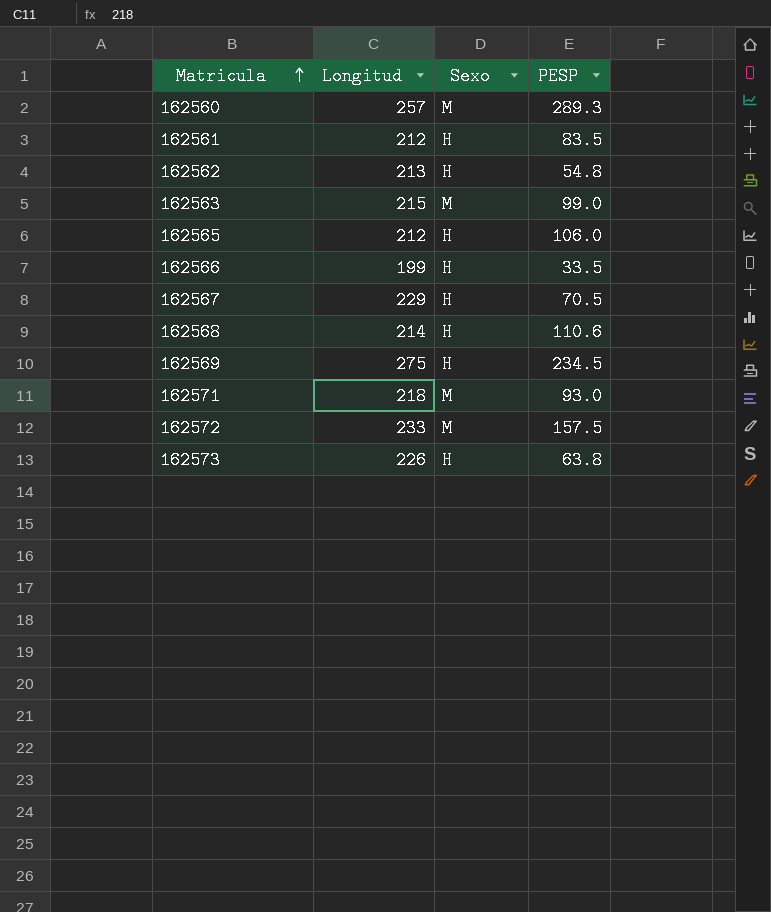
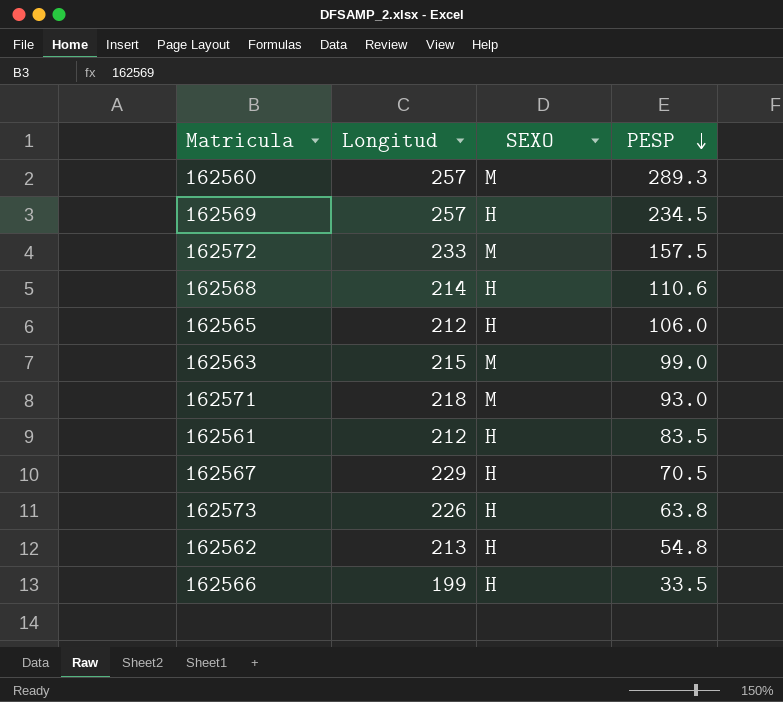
row order: Matricula ascending -> PESP descending
column name: Sexo -> SEXO
162569 | Longitud: 275 -> 257

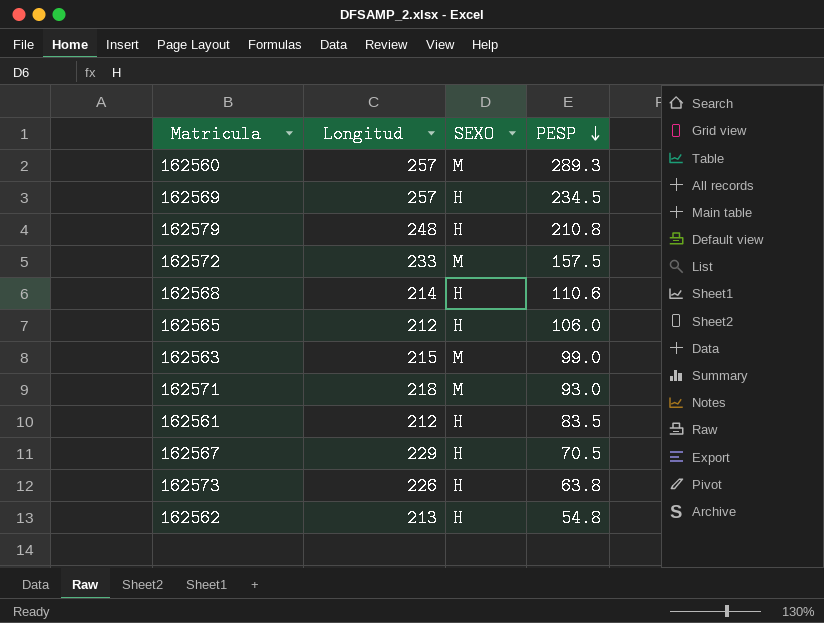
row 162566: 199 | H | 33.5 -> none
row 162579: none -> 248 | H | 210.8

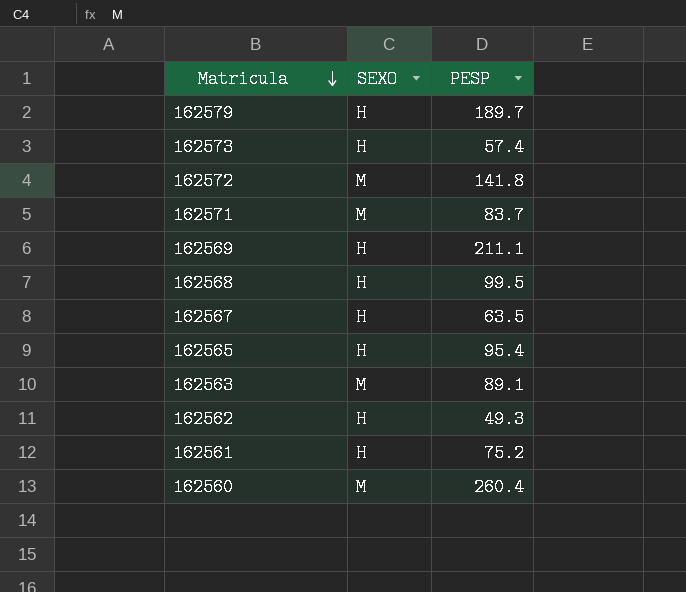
row order: PESP descending -> Matricula descending
column Longitud | position: 2 -> none
162579 | PESP: 210.8 -> 189.7
162573 | PESP: 63.8 -> 57.4
162572 | PESP: 157.5 -> 141.8
162571 | PESP: 93.0 -> 83.7
162569 | PESP: 234.5 -> 211.1
162568 | PESP: 110.6 -> 99.5
162567 | PESP: 70.5 -> 63.5
162565 | PESP: 106.0 -> 95.4
162563 | PESP: 99.0 -> 89.1
162562 | PESP: 54.8 -> 49.3
162561 | PESP: 83.5 -> 75.2
162560 | PESP: 289.3 -> 260.4

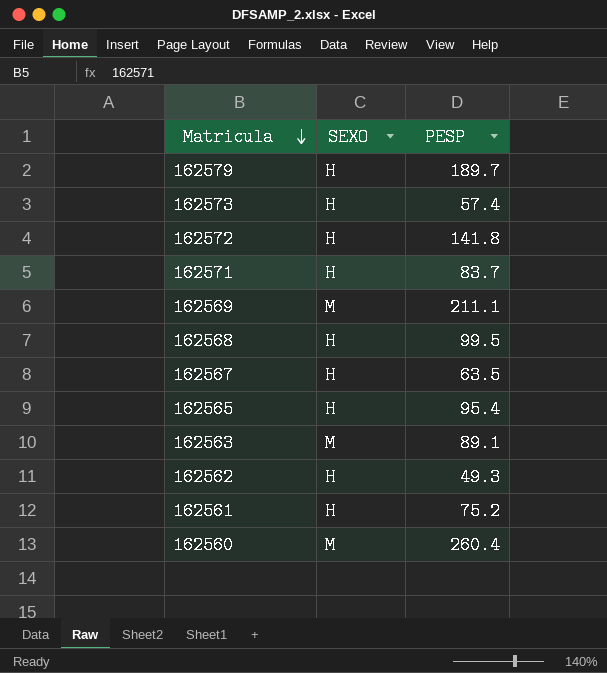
162572 | SEXO: M -> H
162571 | SEXO: M -> H
162569 | SEXO: H -> M

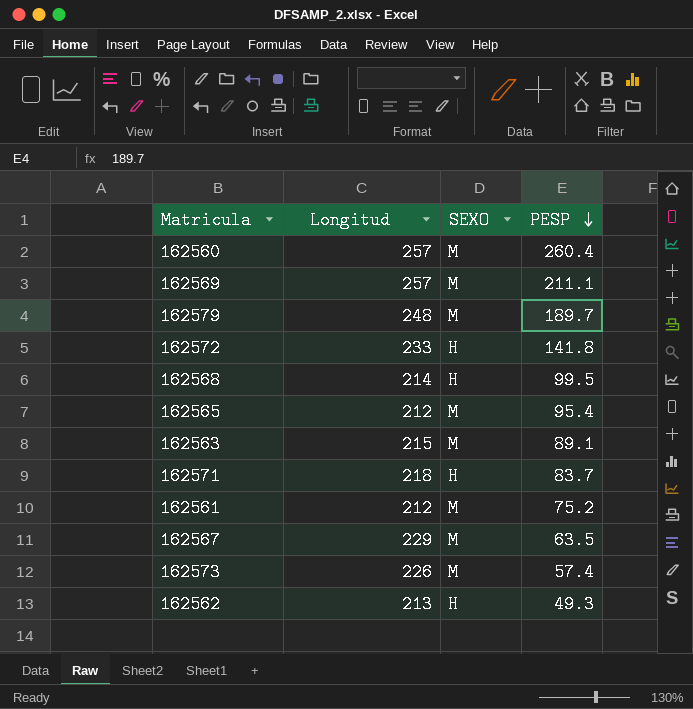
row order: Matricula descending -> PESP descending
column Longitud | position: none -> 2
162579 | SEXO: H -> M
162565 | SEXO: H -> M
162561 | SEXO: H -> M
162567 | SEXO: H -> M
162573 | SEXO: H -> M

